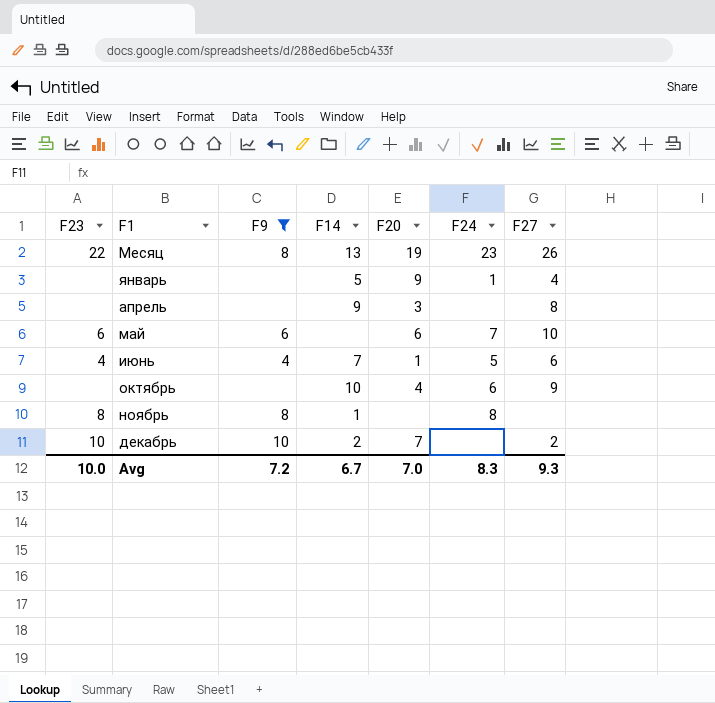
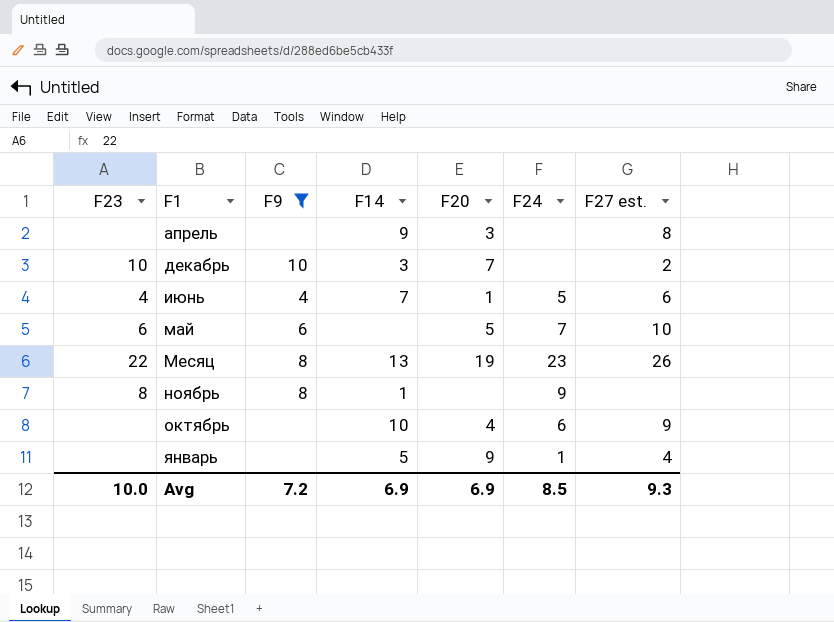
row order: none -> F1 ascending
column name: F27 -> F27 est.
декабрь | F14: 2 -> 3
май | F20: 6 -> 5
ноябрь | F24: 8 -> 9
Avg | F14: 6.7 -> 6.9
Avg | F20: 7.0 -> 6.9
Avg | F24: 8.3 -> 8.5

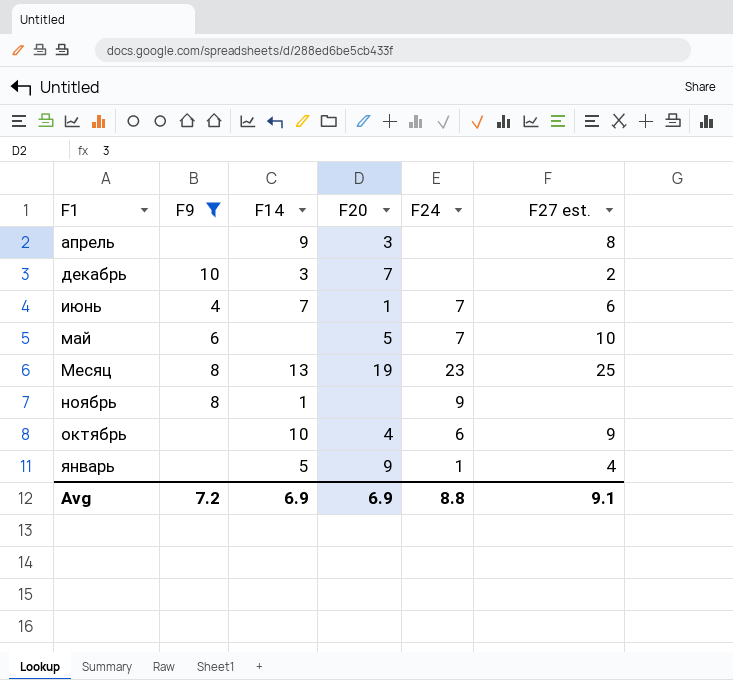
column F23 | position: 1 -> none
июнь | F24: 5 -> 7
Месяц | F27 est.: 26 -> 25
Avg | F24: 8.5 -> 8.8
Avg | F27 est.: 9.3 -> 9.1

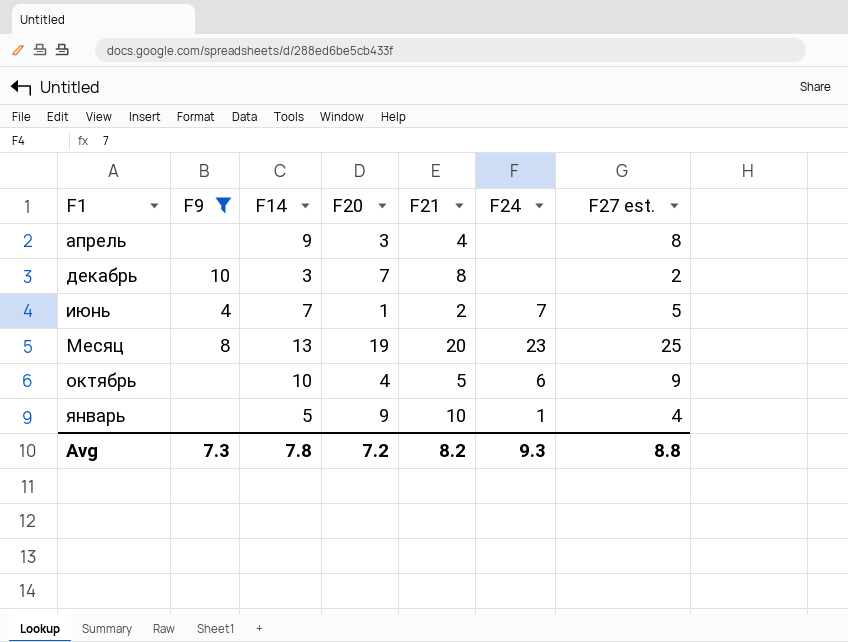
column F21 | position: none -> 5
row май: 6 | none | 5 | 7 | 10 -> none
row ноябрь: 8 | 1 | none | 9 | none -> none
июнь | F27 est.: 6 -> 5
Avg | F9: 7.2 -> 7.3
Avg | F14: 6.9 -> 7.8
Avg | F20: 6.9 -> 7.2
Avg | F24: 8.8 -> 9.3
Avg | F27 est.: 9.1 -> 8.8

